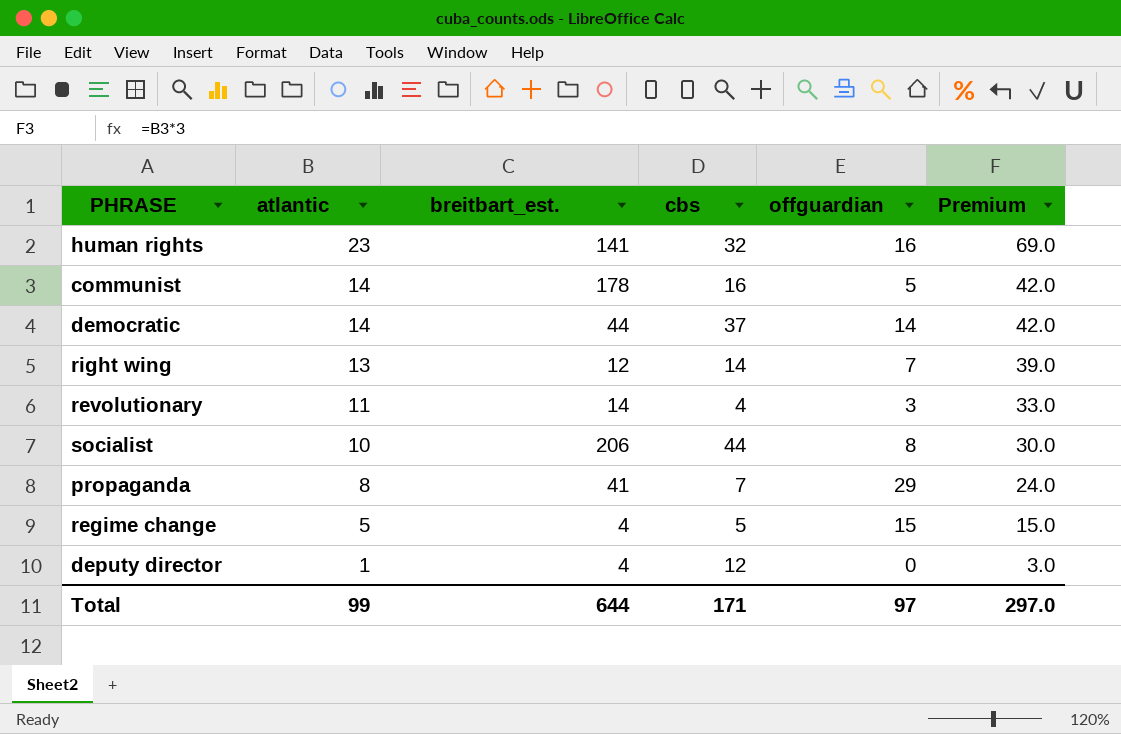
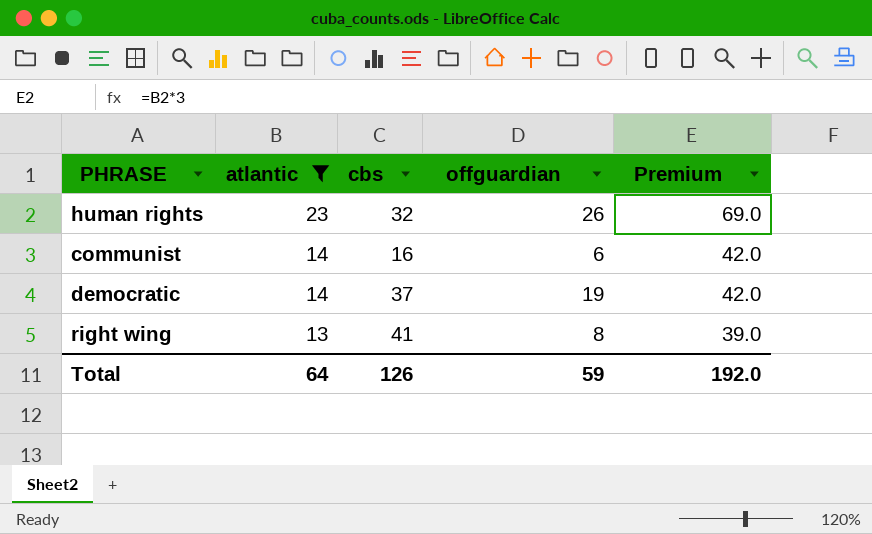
filter: none -> atlantic >= 13
column breitbart_est. | position: 3 -> none
human rights | offguardian: 16 -> 26
communist | offguardian: 5 -> 6
democratic | offguardian: 14 -> 19
right wing | cbs: 14 -> 41
right wing | offguardian: 7 -> 8
Total | atlantic: 99 -> 64
Total | cbs: 171 -> 126
Total | offguardian: 97 -> 59
Total | Premium: 297.0 -> 192.0

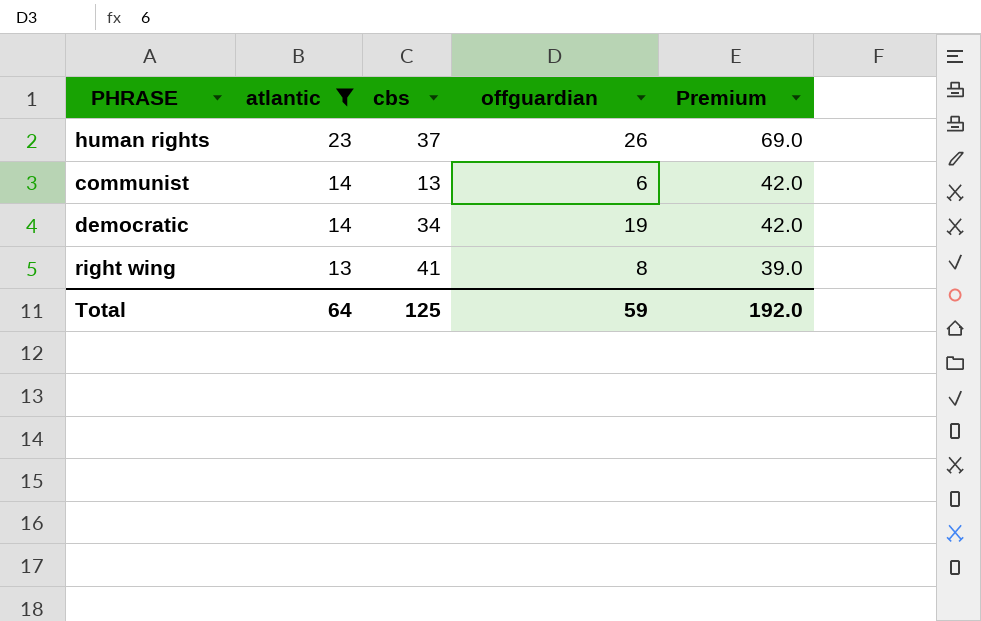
human rights | cbs: 32 -> 37
communist | cbs: 16 -> 13
democratic | cbs: 37 -> 34
Total | cbs: 126 -> 125

